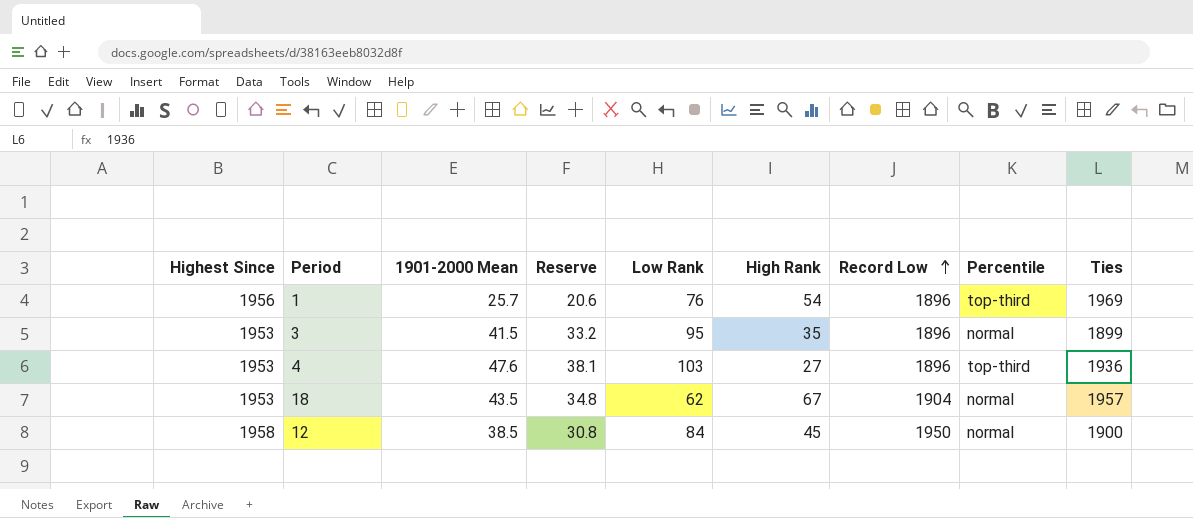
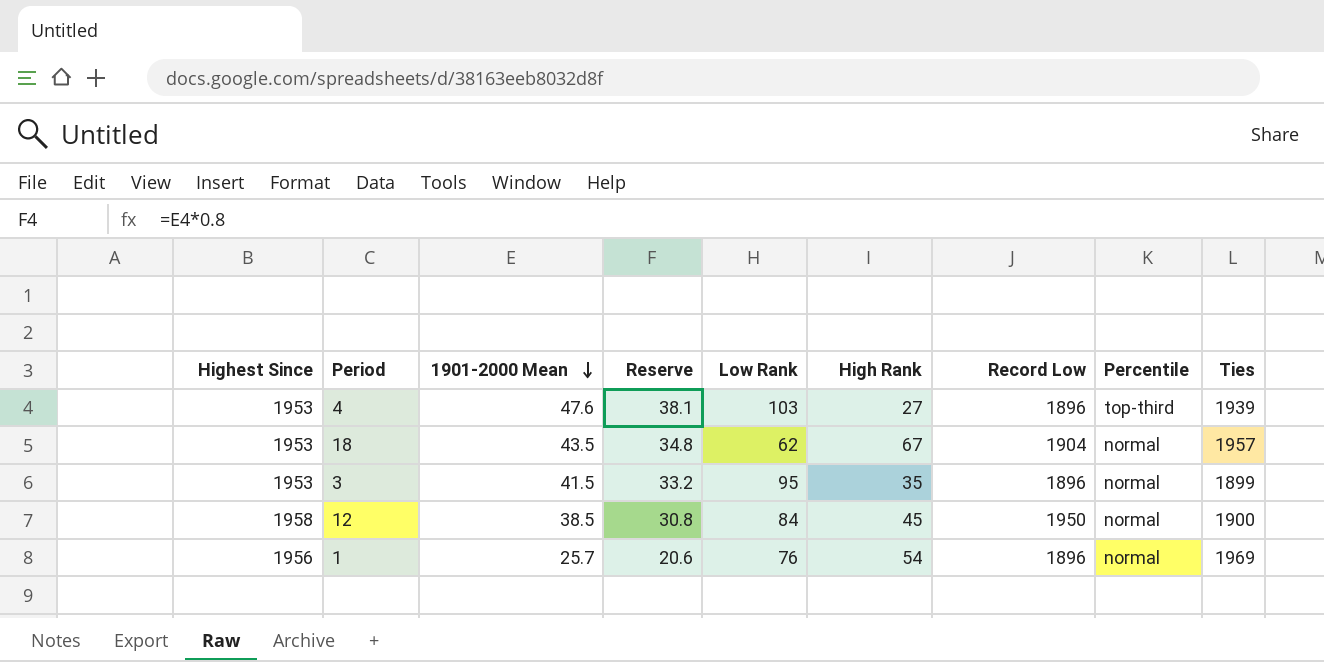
row order: Record Low ascending -> 1901-2000 Mean descending
4 | Ties: 1936 -> 1939
1 | Percentile: top-third -> normal

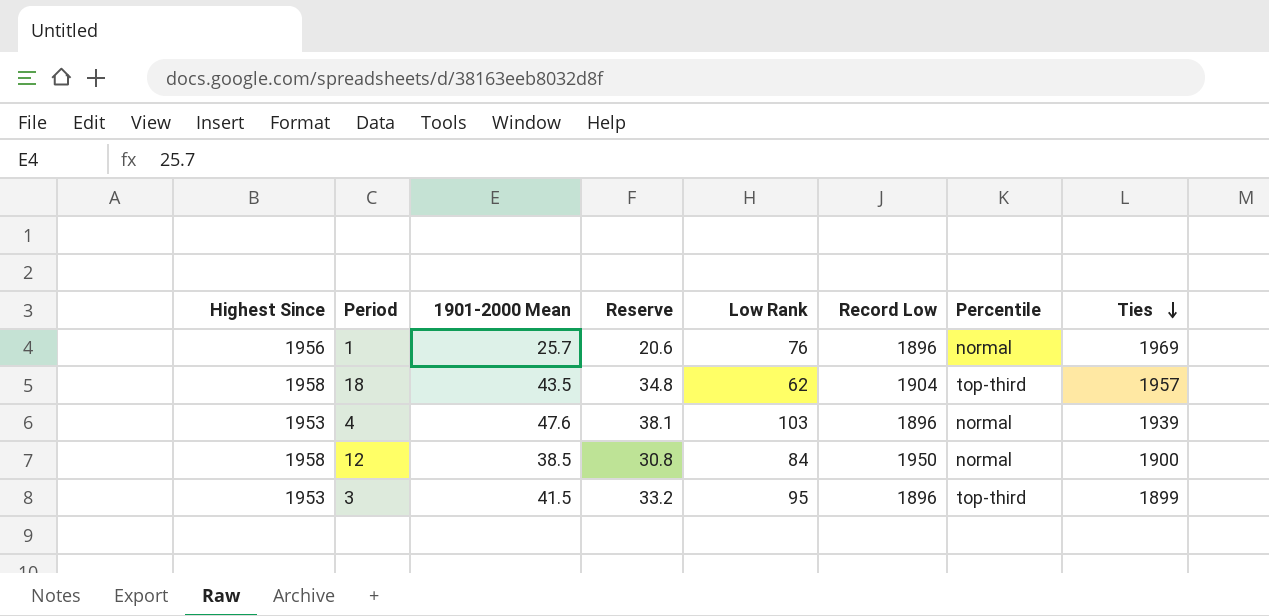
row order: 1901-2000 Mean descending -> Ties descending
column High Rank | position: 6 -> none
18 | Highest Since: 1953 -> 1958
18 | Percentile: normal -> top-third
4 | Percentile: top-third -> normal
3 | Percentile: normal -> top-third

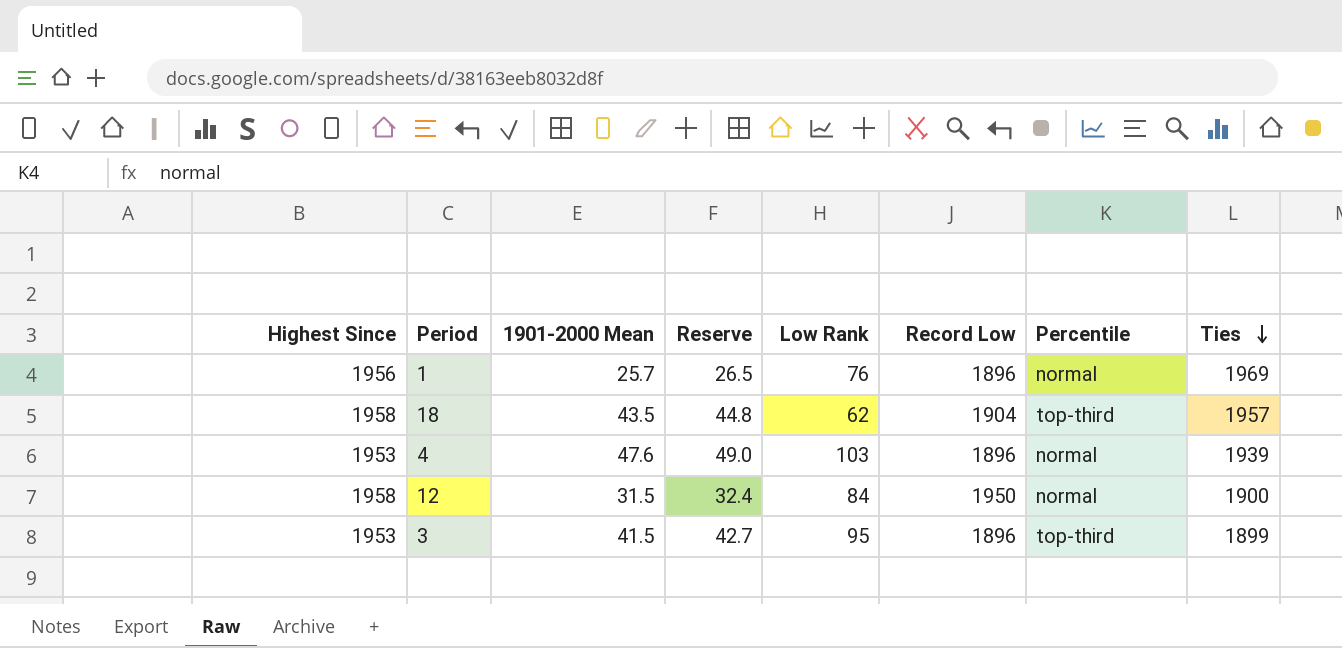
column Reserve | formula: [1901-2000 Mean] * 0.8 -> [1901-2000 Mean] * 1.03
12 | 1901-2000 Mean: 38.5 -> 31.5

